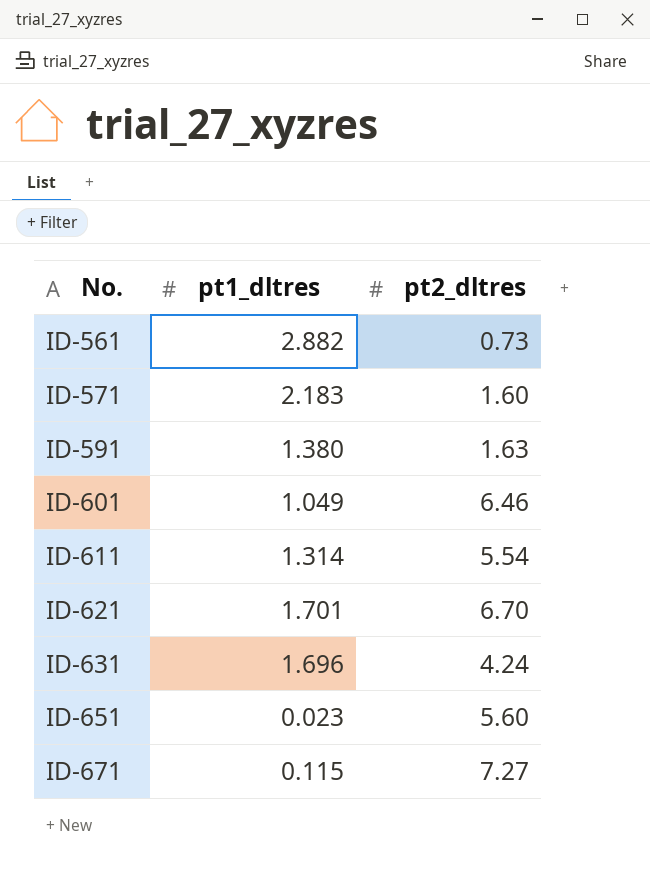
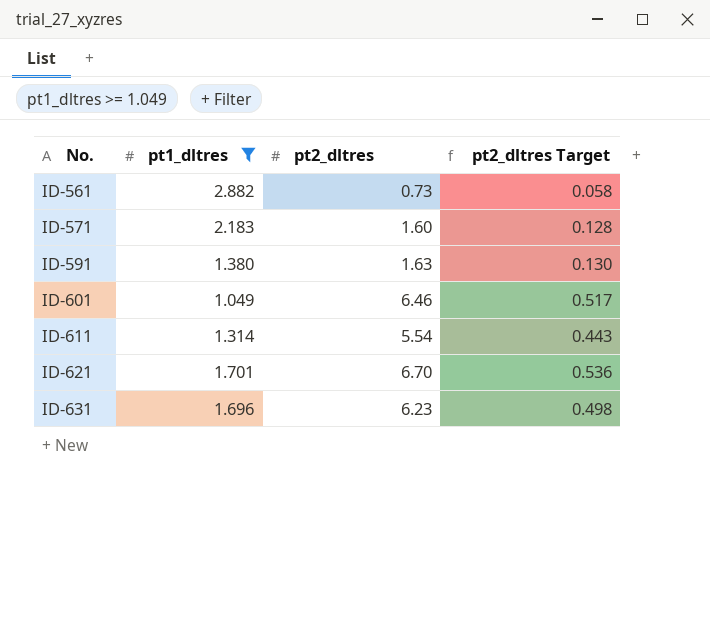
filter: none -> pt1_dltres >= 1.049
column pt2_dltres Target | formula: none -> [pt2_dltres] * 0.08
ID-631 | pt2_dltres: 4.24 -> 6.23

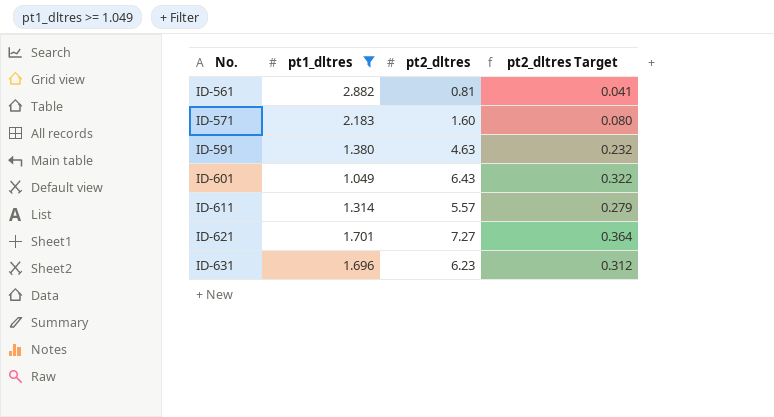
column pt2_dltres Target | formula: [pt2_dltres] * 0.08 -> [pt2_dltres] * 0.05
ID-561 | pt2_dltres: 0.73 -> 0.81
ID-591 | pt2_dltres: 1.63 -> 4.63
ID-601 | pt2_dltres: 6.46 -> 6.43
ID-611 | pt2_dltres: 5.54 -> 5.57
ID-621 | pt2_dltres: 6.70 -> 7.27

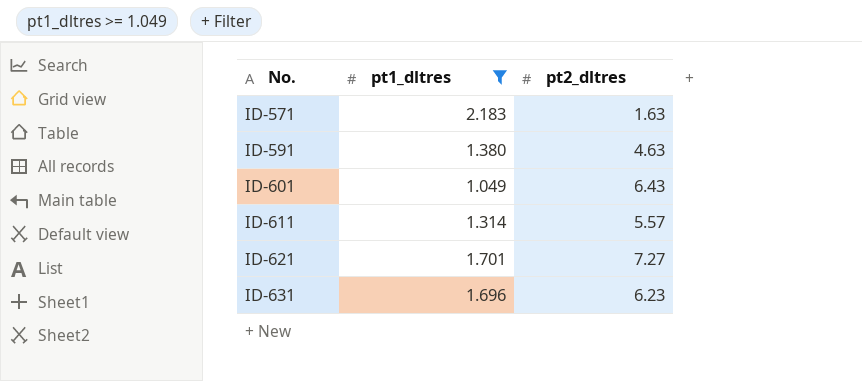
column pt2_dltres Target | formula: [pt2_dltres] * 0.05 -> none
row ID-561: 2.882 | 0.81 | 0.041 -> none
ID-571 | pt2_dltres: 1.60 -> 1.63

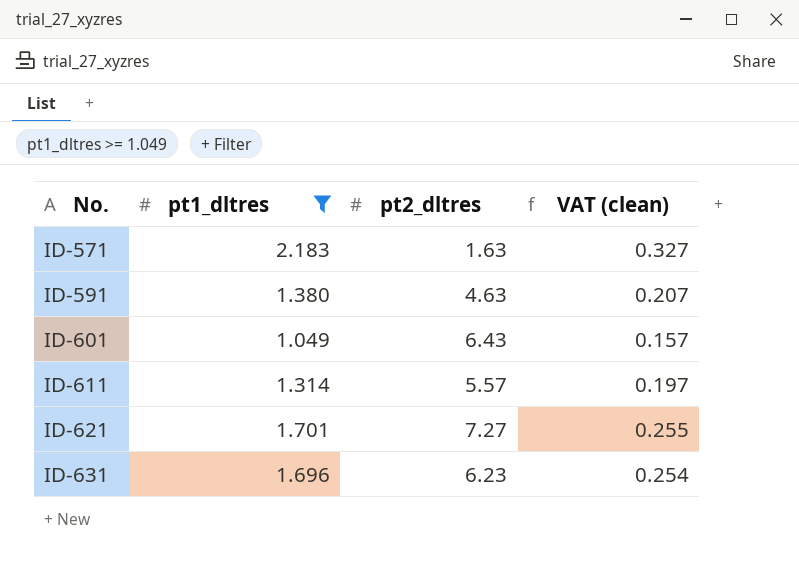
column VAT (clean) | formula: none -> [pt1_dltres] * 0.15

